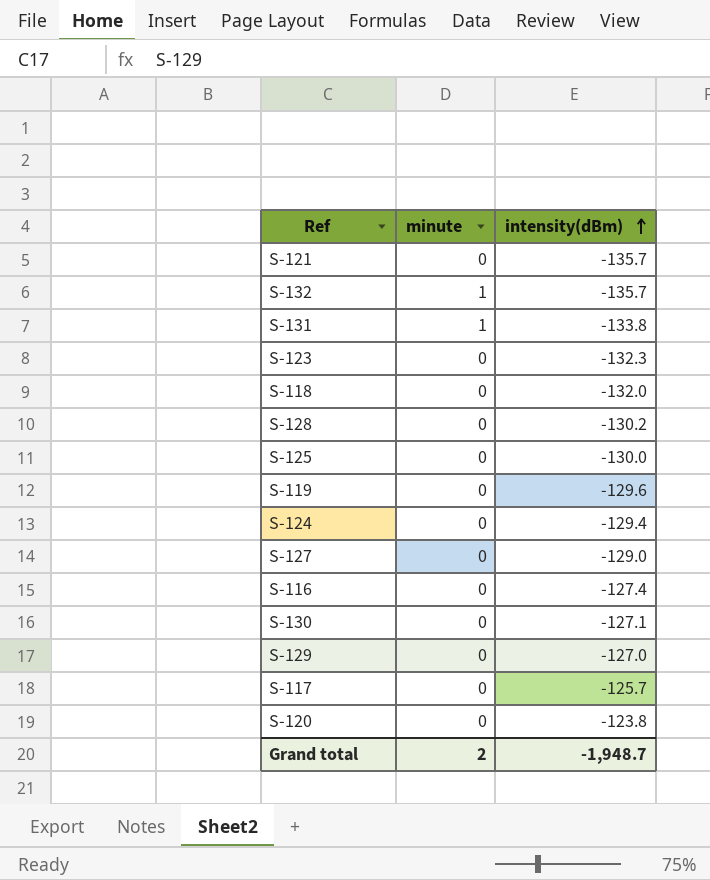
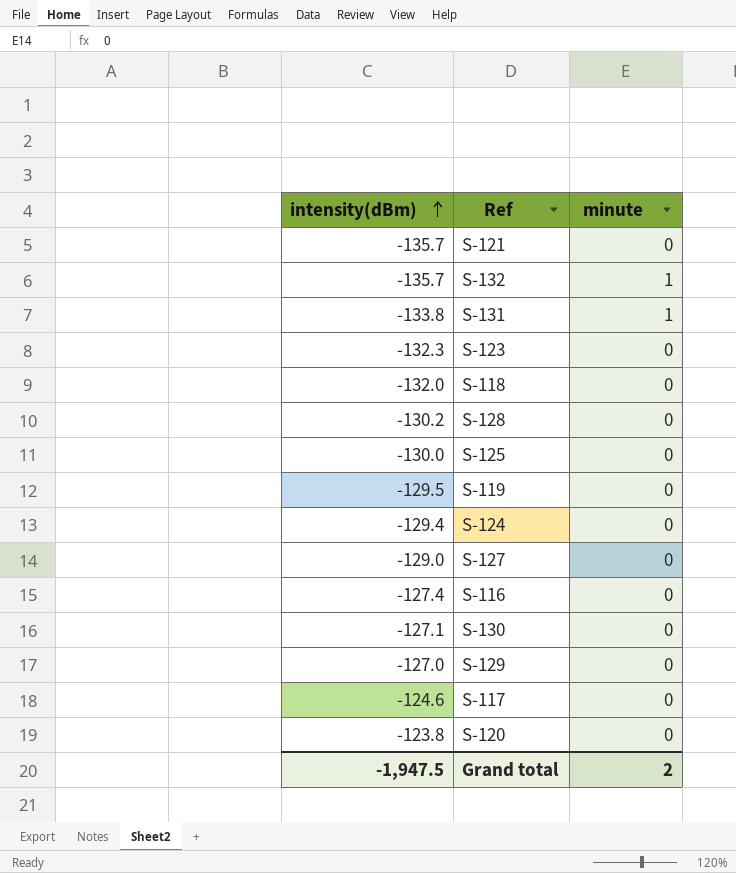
column intensity(dBm) | position: 3 -> 1
S-119 | intensity(dBm): -129.6 -> -129.5
S-117 | intensity(dBm): -125.7 -> -124.6
Grand total | intensity(dBm): -1,948.7 -> -1,947.5

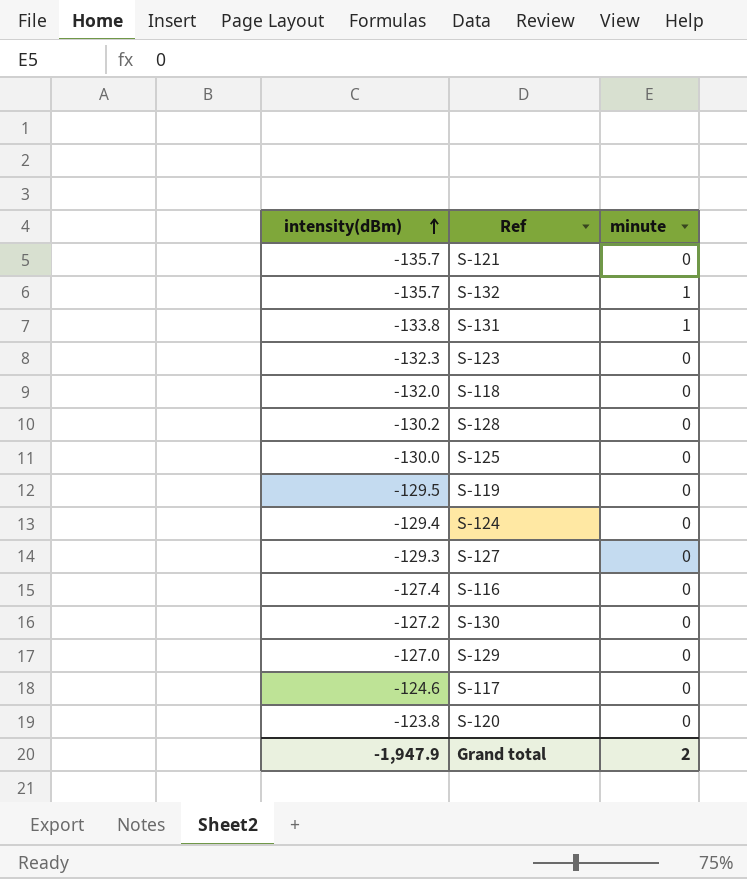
S-127 | intensity(dBm): -129.0 -> -129.3
S-130 | intensity(dBm): -127.1 -> -127.2
Grand total | intensity(dBm): -1,947.5 -> -1,947.9

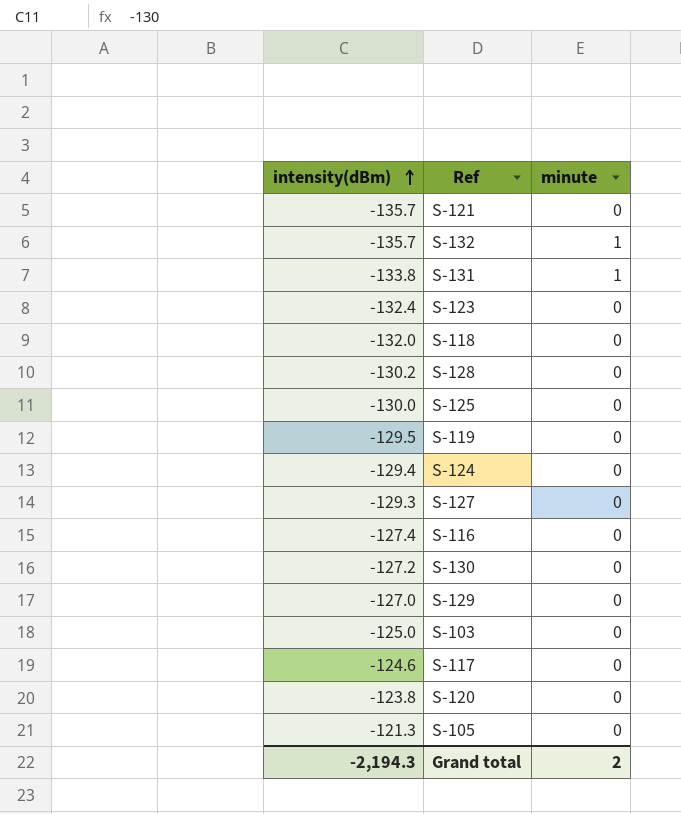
S-123 | intensity(dBm): -132.3 -> -132.4
row S-103: none -> -125.0 | 0
row S-105: none -> -121.3 | 0
Grand total | intensity(dBm): -1,947.9 -> -2,194.3

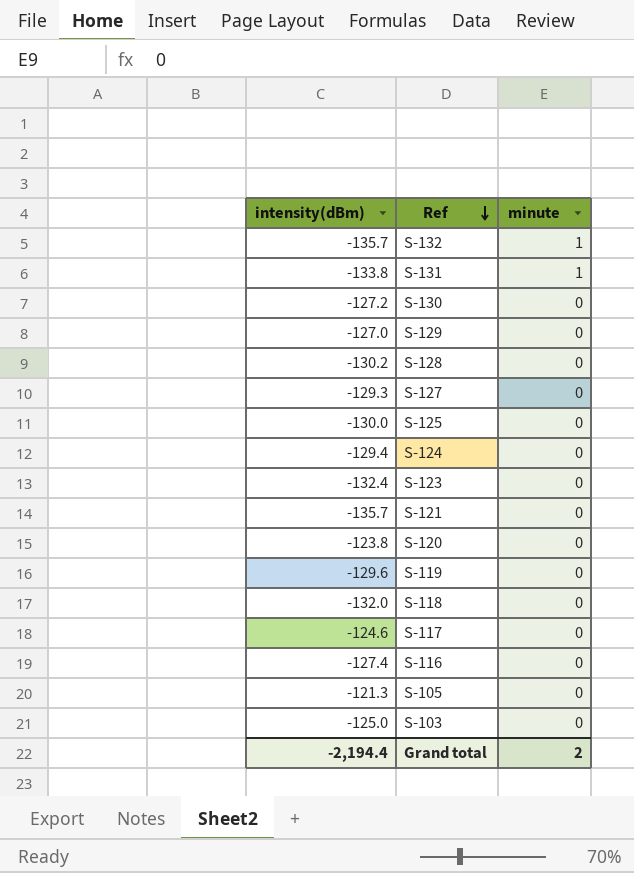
row order: intensity(dBm) ascending -> Ref descending
S-119 | intensity(dBm): -129.5 -> -129.6
Grand total | intensity(dBm): -2,194.3 -> -2,194.4

